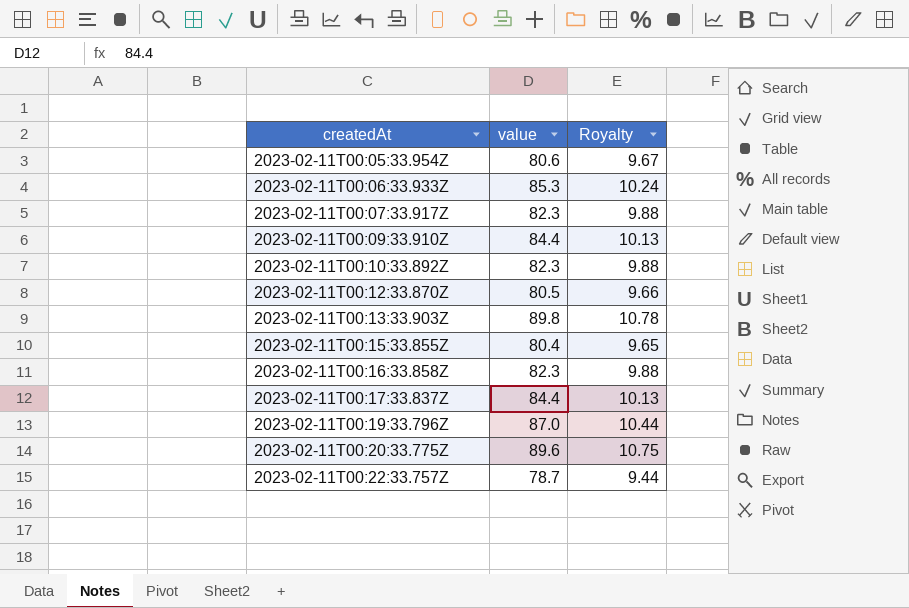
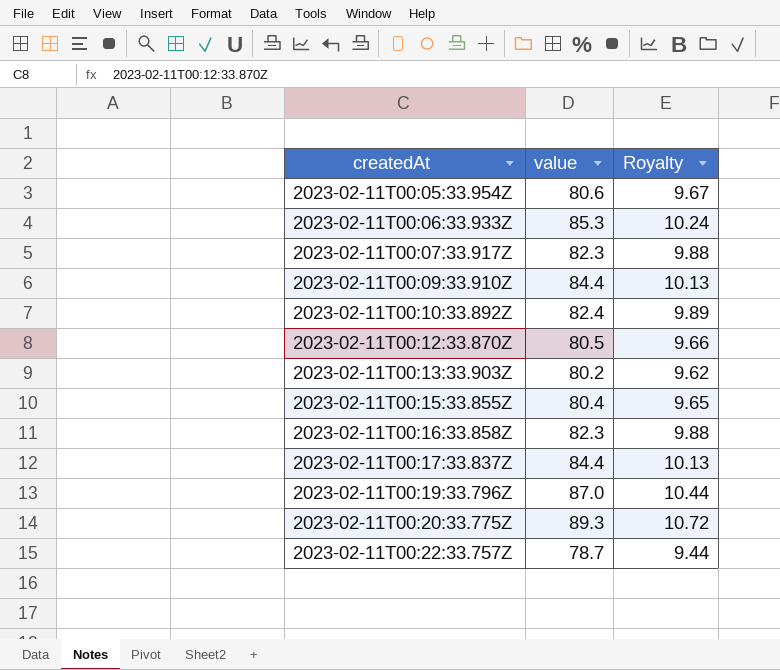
2023-02-11T00:10:33.892Z | value: 82.3 -> 82.4
2023-02-11T00:10:33.892Z | Royalty: 9.88 -> 9.89
2023-02-11T00:13:33.903Z | value: 89.8 -> 80.2
2023-02-11T00:13:33.903Z | Royalty: 10.78 -> 9.62
2023-02-11T00:20:33.775Z | value: 89.6 -> 89.3
2023-02-11T00:20:33.775Z | Royalty: 10.75 -> 10.72

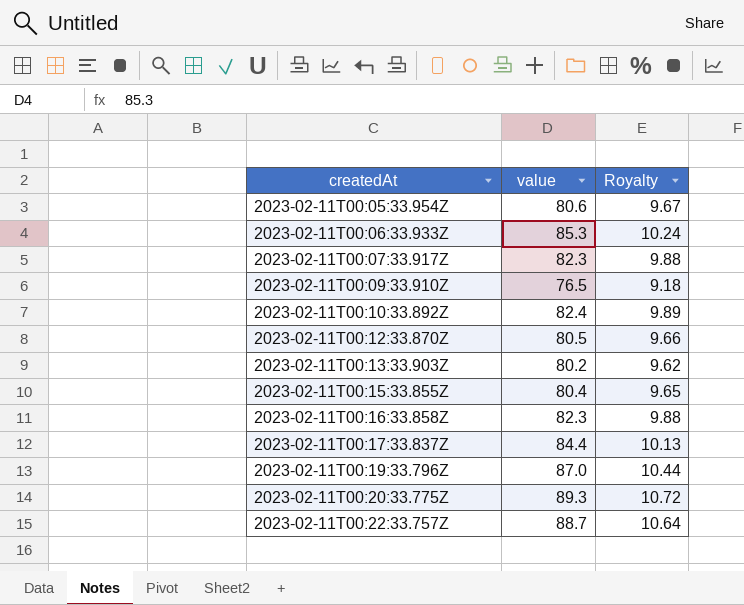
2023-02-11T00:09:33.910Z | value: 84.4 -> 76.5
2023-02-11T00:09:33.910Z | Royalty: 10.13 -> 9.18
2023-02-11T00:22:33.757Z | value: 78.7 -> 88.7
2023-02-11T00:22:33.757Z | Royalty: 9.44 -> 10.64

